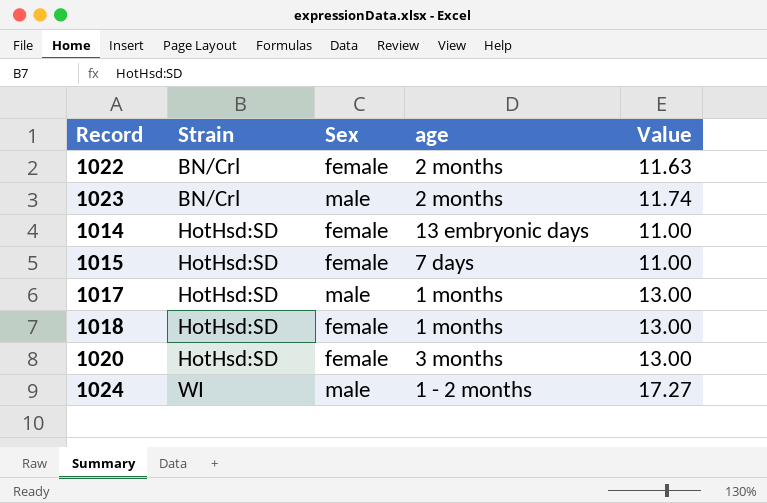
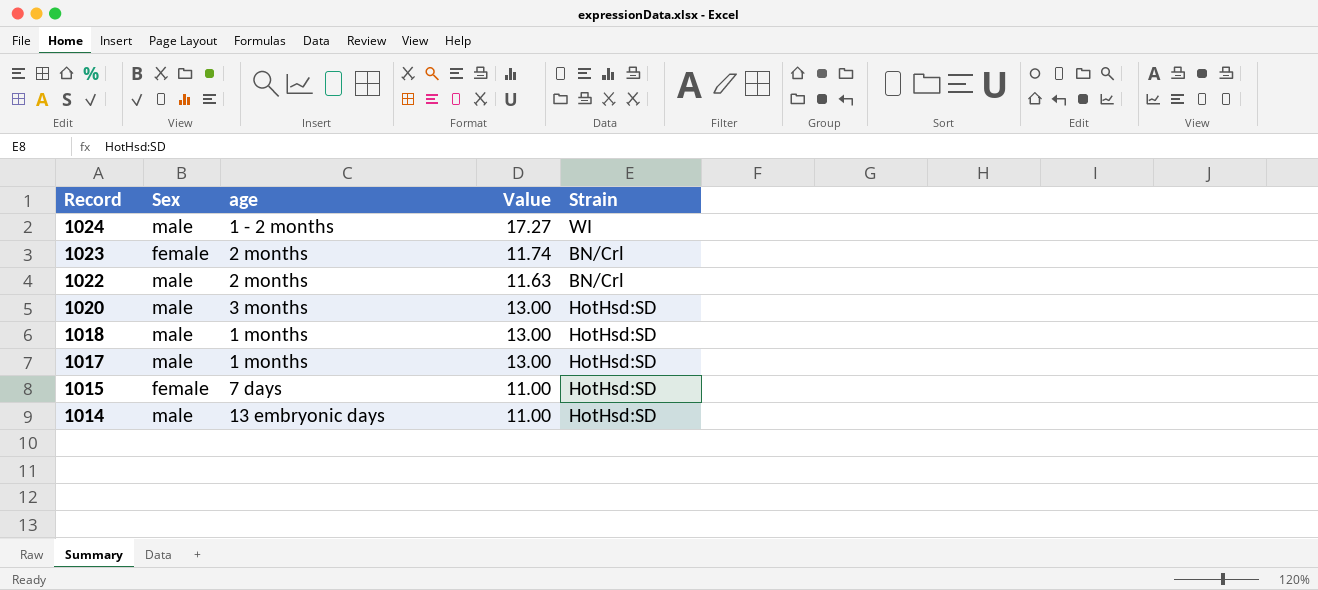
row order: Strain ascending -> Record descending
column Strain | position: 2 -> 5
1023 | Sex: male -> female
1022 | Sex: female -> male
1020 | Sex: female -> male
1018 | Sex: female -> male
1014 | Sex: female -> male

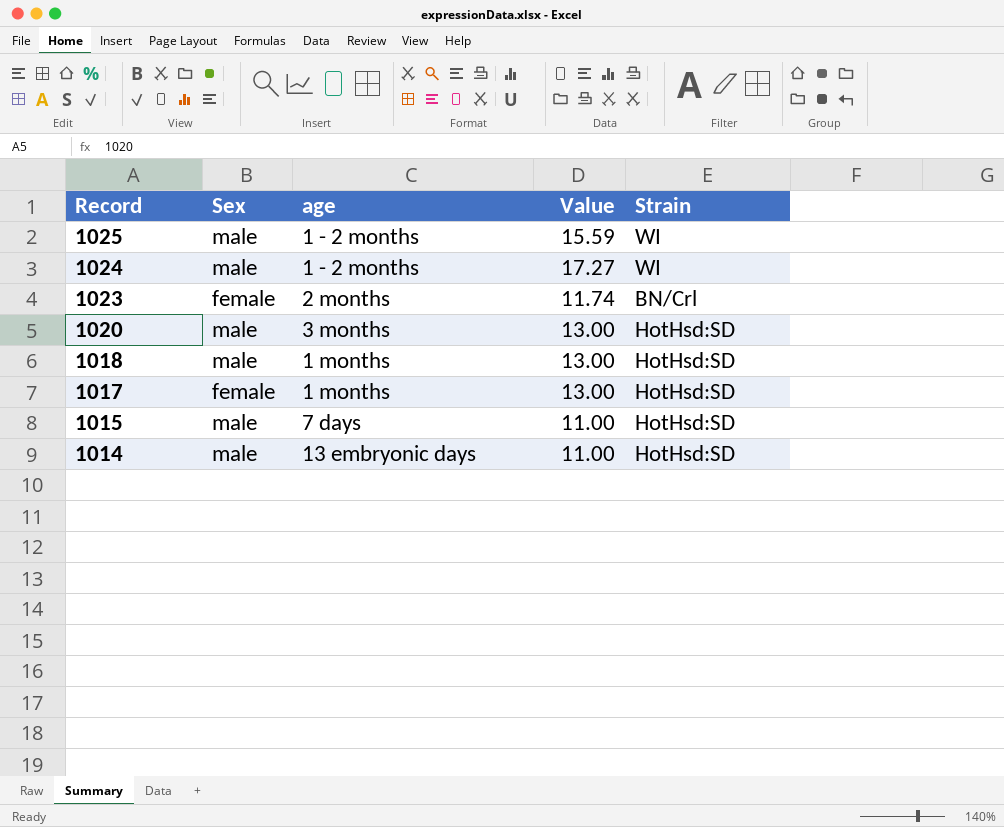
row 1022: male | 2 months | 11.63 | BN/Crl -> none
row 1025: none -> male | 1 - 2 months | 15.59 | WI
1017 | Sex: male -> female
1015 | Sex: female -> male

